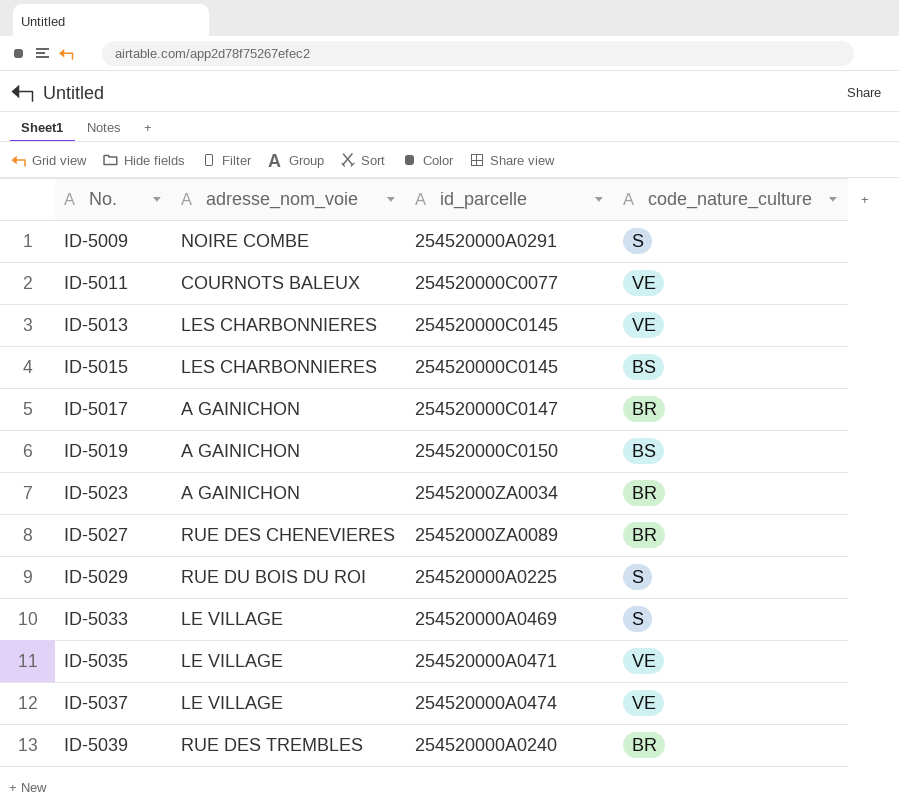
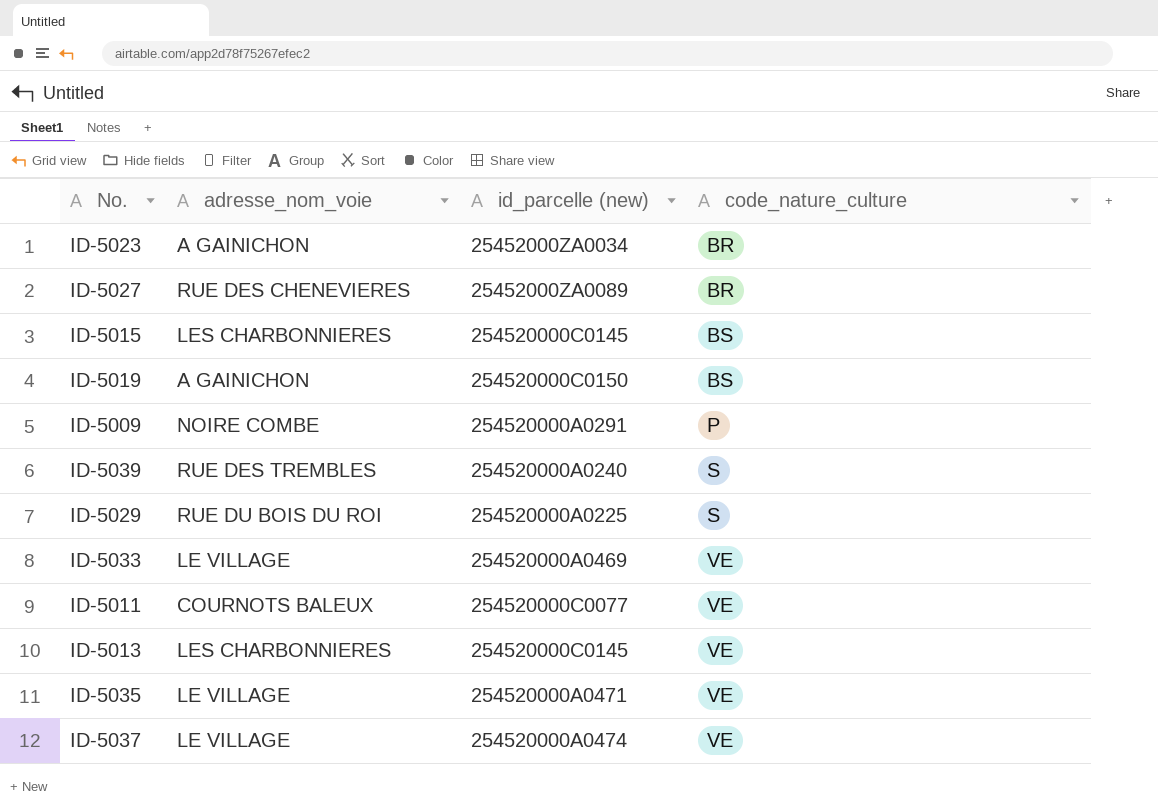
row order: No. ascending -> code_nature_culture ascending
column name: id_parcelle -> id_parcelle (new)
row ID-5017: A GAINICHON | 254520000C0147 | BR -> none
ID-5009 | code_nature_culture: S -> P
ID-5039 | code_nature_culture: BR -> S
ID-5033 | code_nature_culture: S -> VE

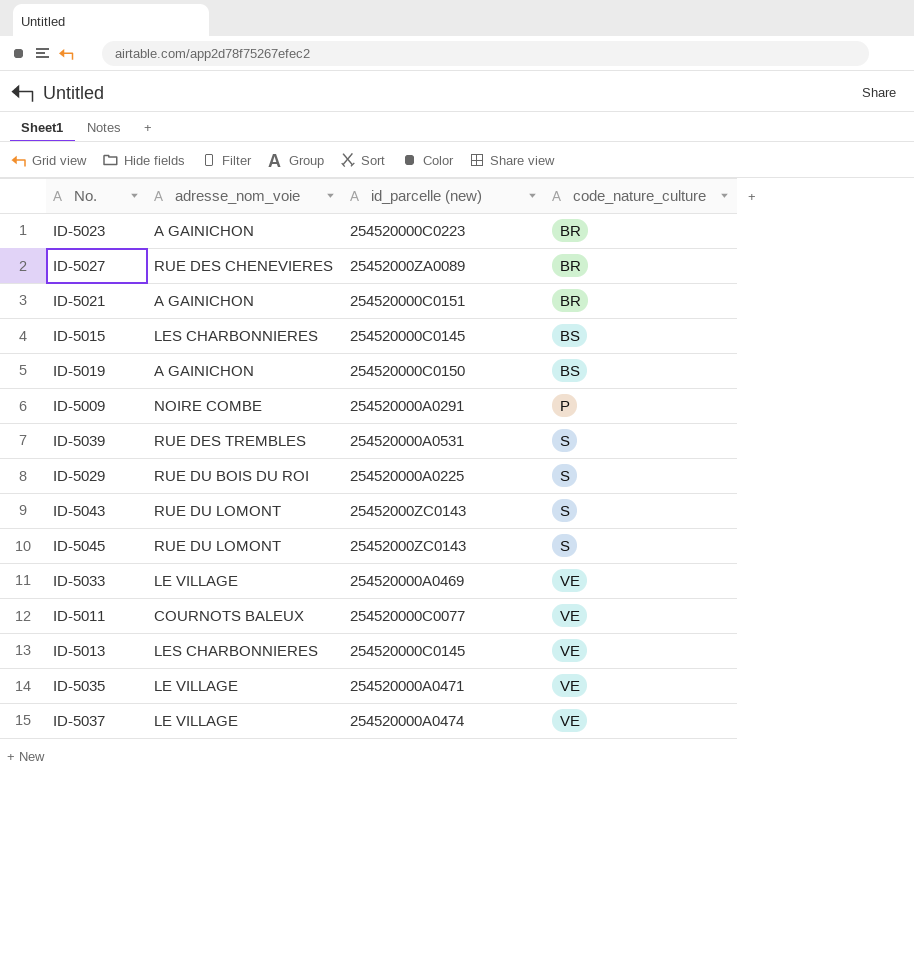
ID-5023 | id_parcelle (new): 25452000ZA0034 -> 254520000C0223
row ID-5021: none -> A GAINICHON | 254520000C0151 | BR
ID-5039 | id_parcelle (new): 254520000A0240 -> 254520000A0531
row ID-5043: none -> RUE DU LOMONT | 25452000ZC0143 | S
row ID-5045: none -> RUE DU LOMONT | 25452000ZC0143 | S

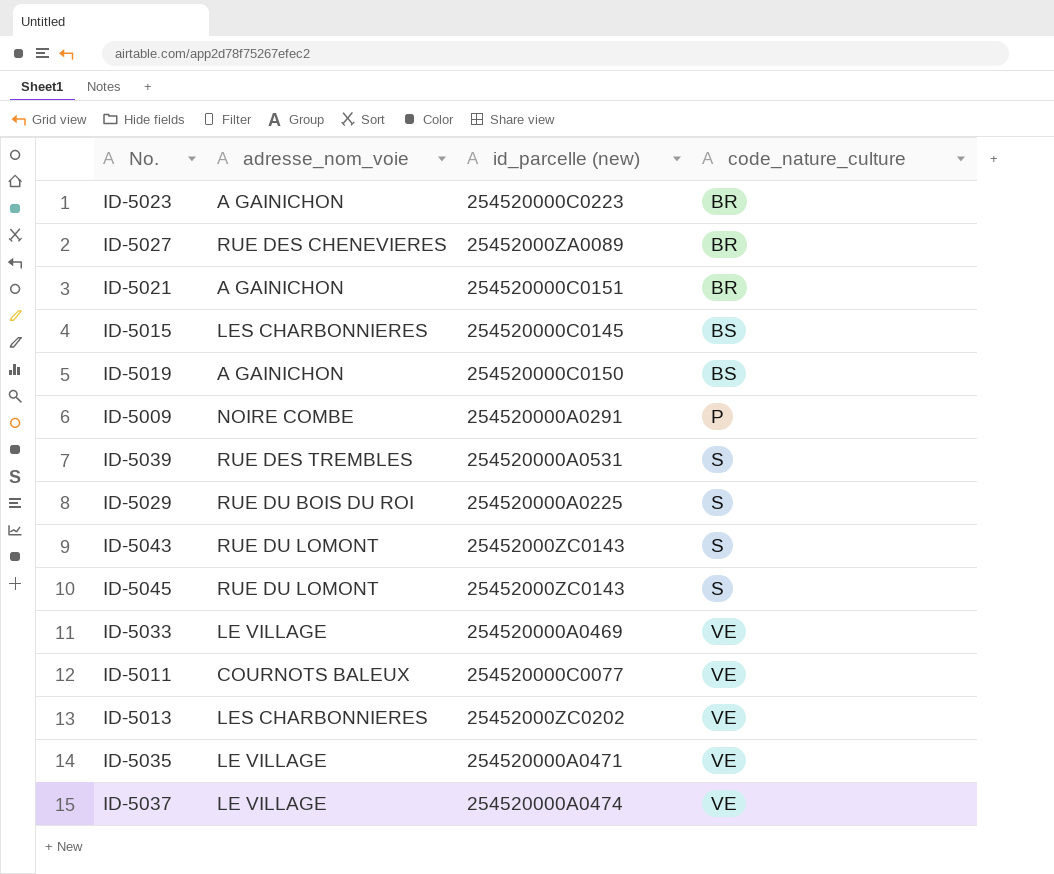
ID-5013 | id_parcelle (new): 254520000C0145 -> 25452000ZC0202

